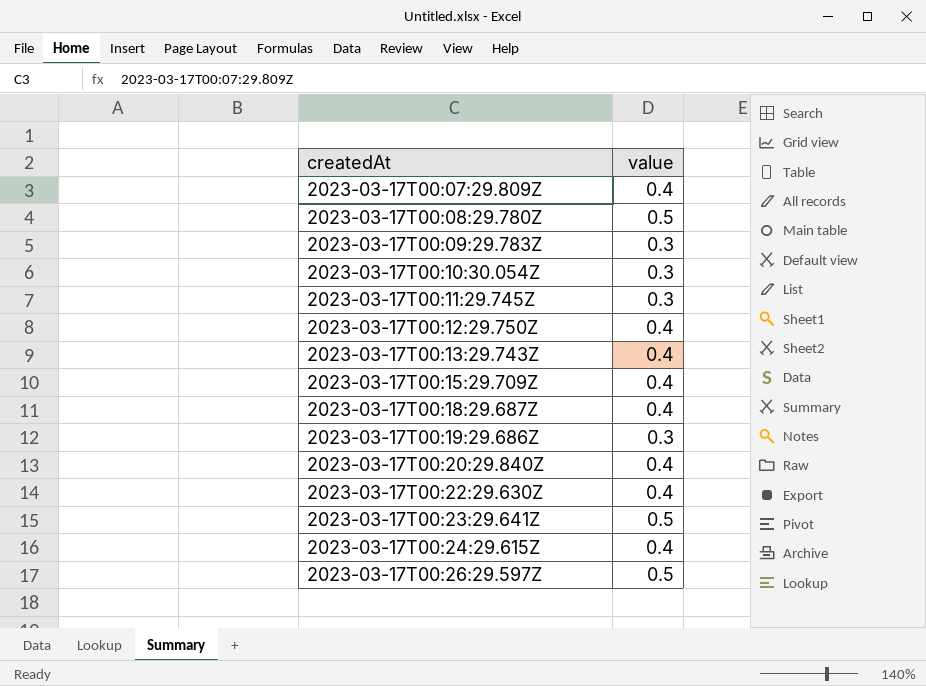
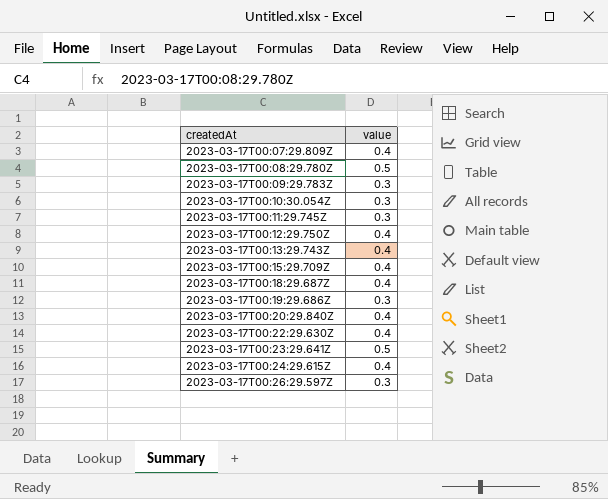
2023-03-17T00:26:29.597Z | value: 0.5 -> 0.3

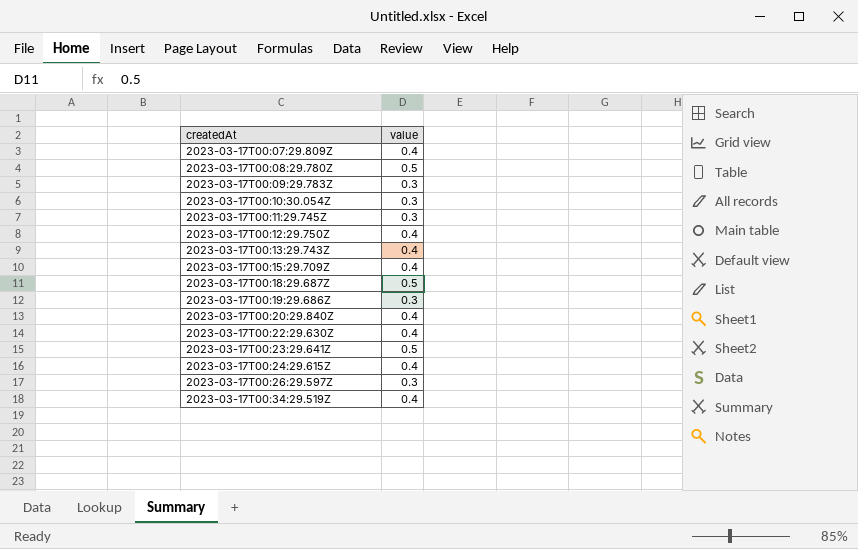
2023-03-17T00:18:29.687Z | value: 0.4 -> 0.5
row 2023-03-17T00:34:29.519Z: none -> 0.4

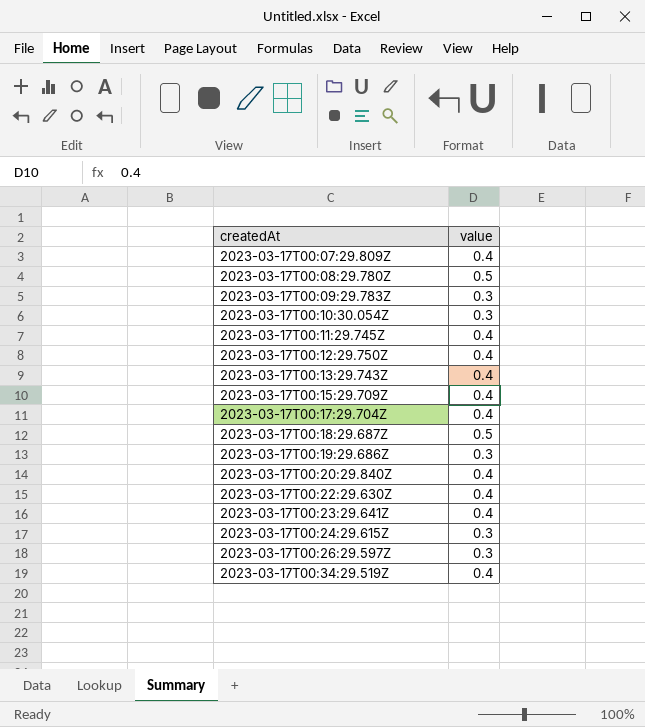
2023-03-17T00:11:29.745Z | value: 0.3 -> 0.4
row 2023-03-17T00:17:29.704Z: none -> 0.4
2023-03-17T00:23:29.641Z | value: 0.5 -> 0.4
2023-03-17T00:24:29.615Z | value: 0.4 -> 0.3

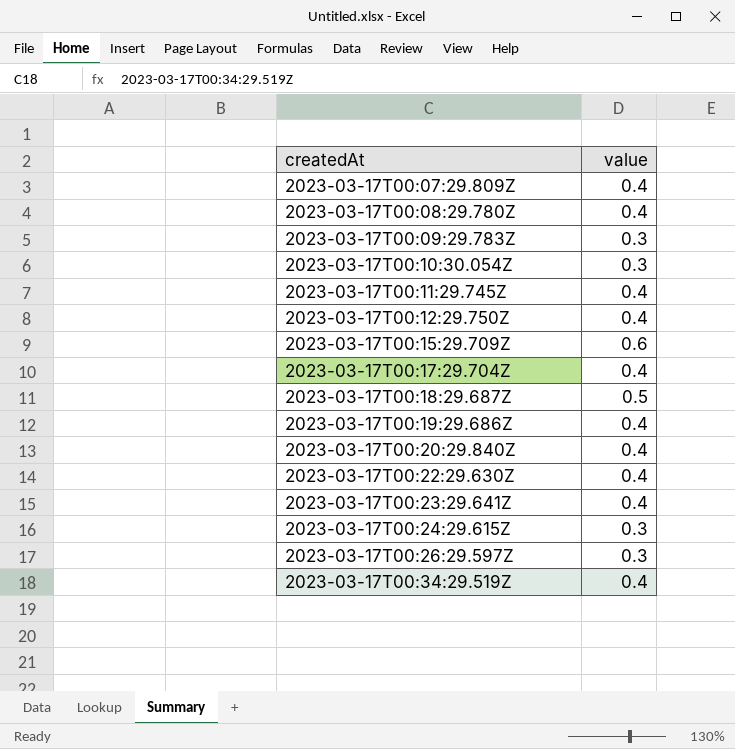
row 2023-03-17T00:13:29.743Z: 0.4 -> none
2023-03-17T00:08:29.780Z | value: 0.5 -> 0.4
2023-03-17T00:15:29.709Z | value: 0.4 -> 0.6
2023-03-17T00:19:29.686Z | value: 0.3 -> 0.4

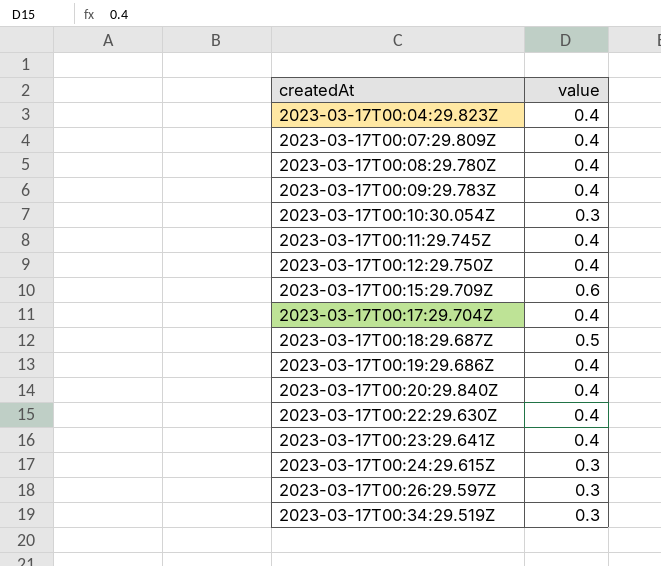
row 2023-03-17T00:04:29.823Z: none -> 0.4
2023-03-17T00:09:29.783Z | value: 0.3 -> 0.4
2023-03-17T00:34:29.519Z | value: 0.4 -> 0.3

